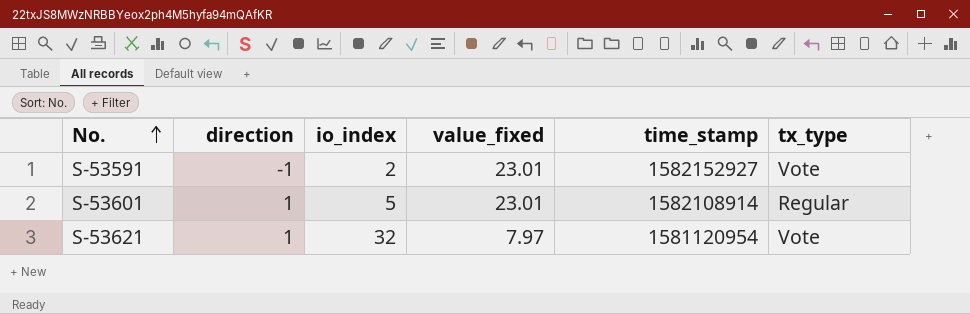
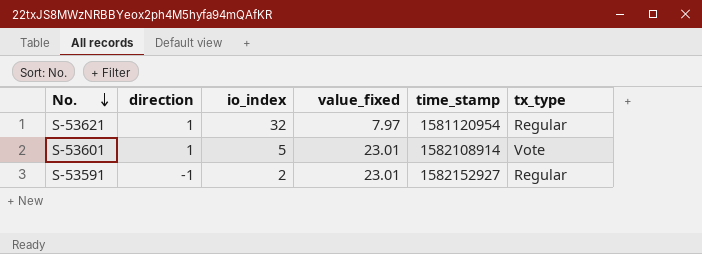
row order: No. ascending -> No. descending
S-53621 | tx_type: Vote -> Regular
S-53601 | tx_type: Regular -> Vote
S-53591 | tx_type: Vote -> Regular

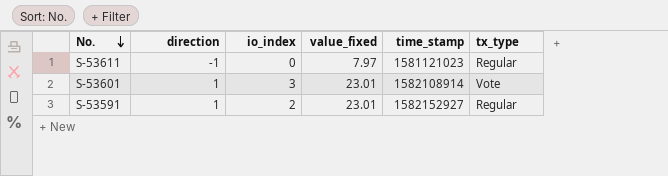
row S-53621: 1 | 32 | 7.97 | 1581120954 | Regular -> none
row S-53611: none -> -1 | 0 | 7.97 | 1581121023 | Regular
S-53601 | io_index: 5 -> 3
S-53591 | direction: -1 -> 1

